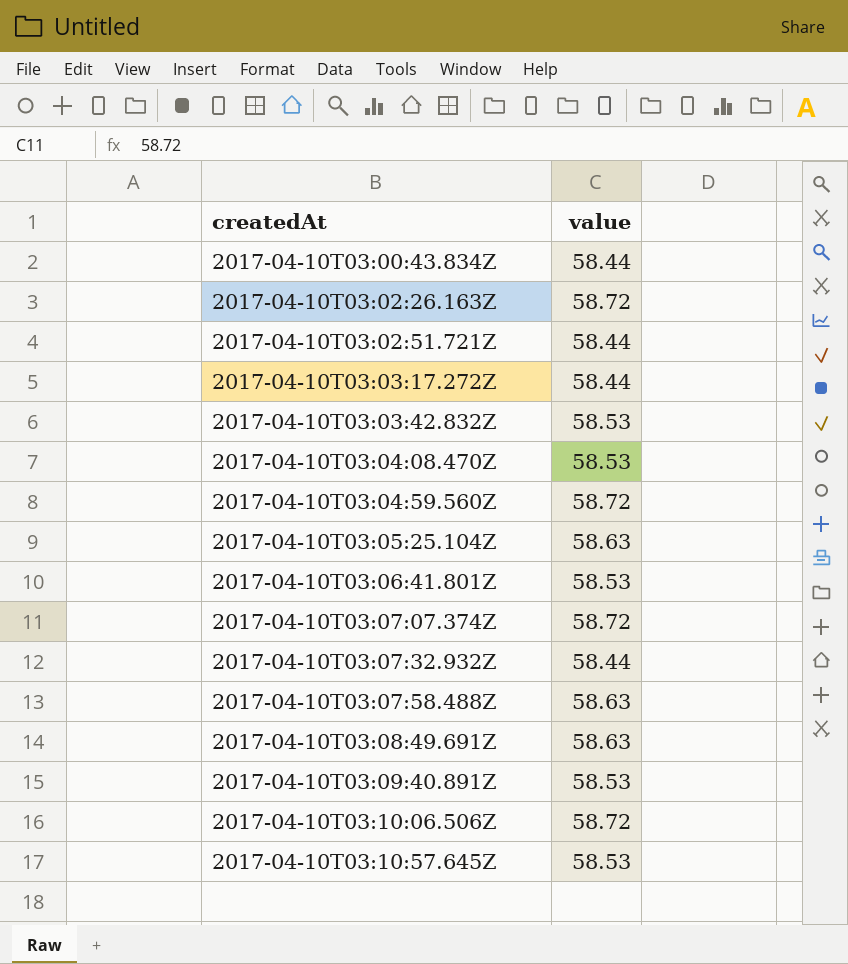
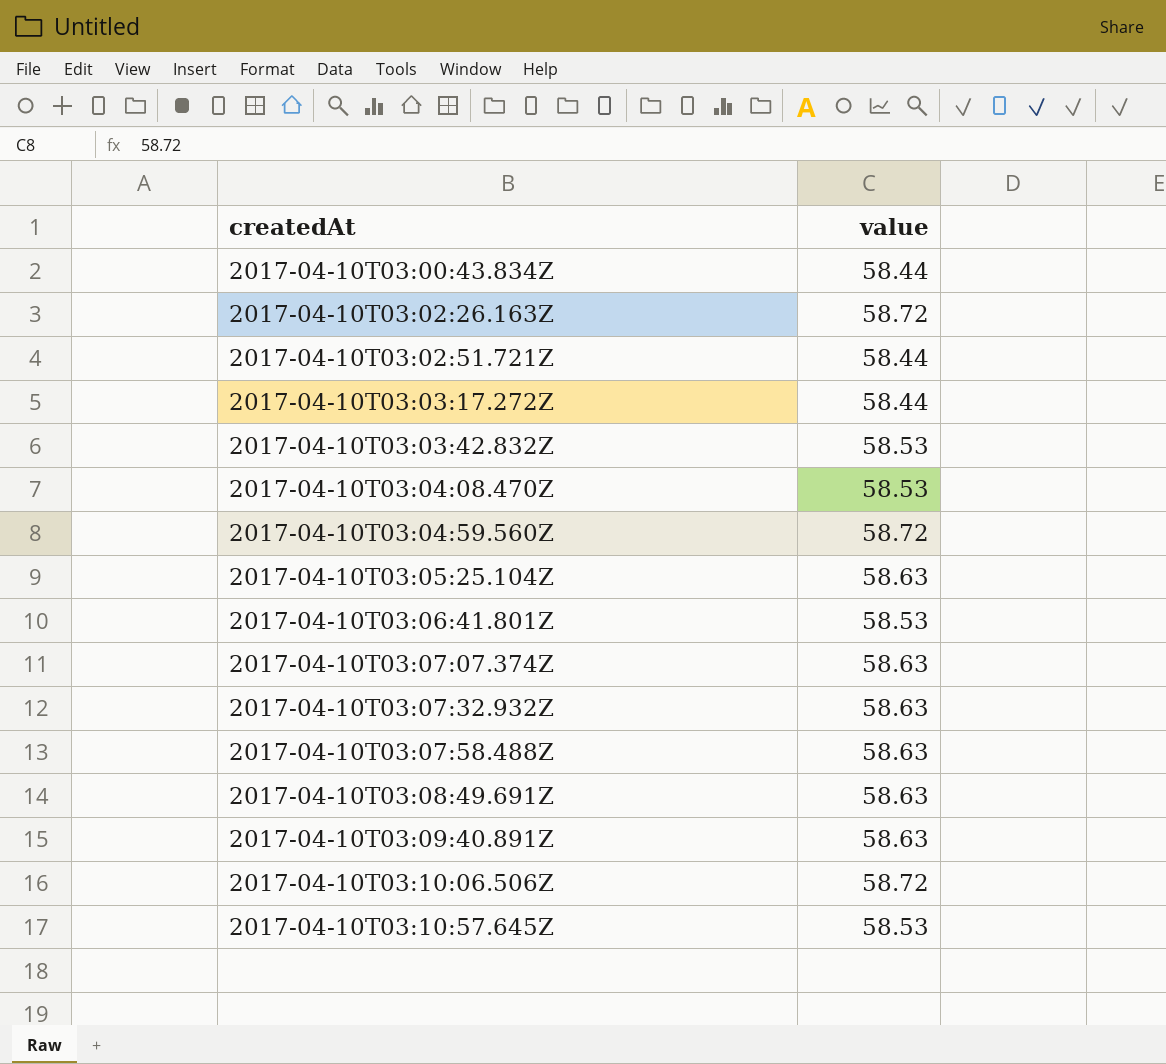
2017-04-10T03:07:07.374Z | value: 58.72 -> 58.63
2017-04-10T03:07:32.932Z | value: 58.44 -> 58.63
2017-04-10T03:09:40.891Z | value: 58.53 -> 58.63

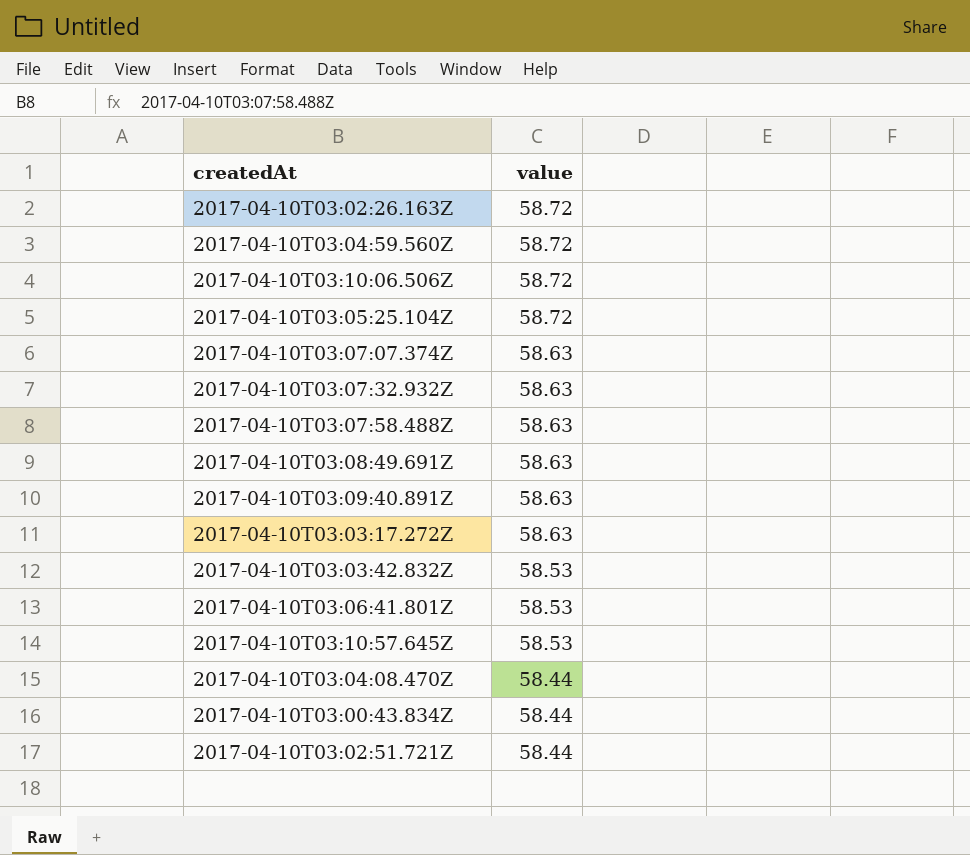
row order: createdAt ascending -> value descending
2017-04-10T03:05:25.104Z | value: 58.63 -> 58.72
2017-04-10T03:03:17.272Z | value: 58.44 -> 58.63
2017-04-10T03:04:08.470Z | value: 58.53 -> 58.44

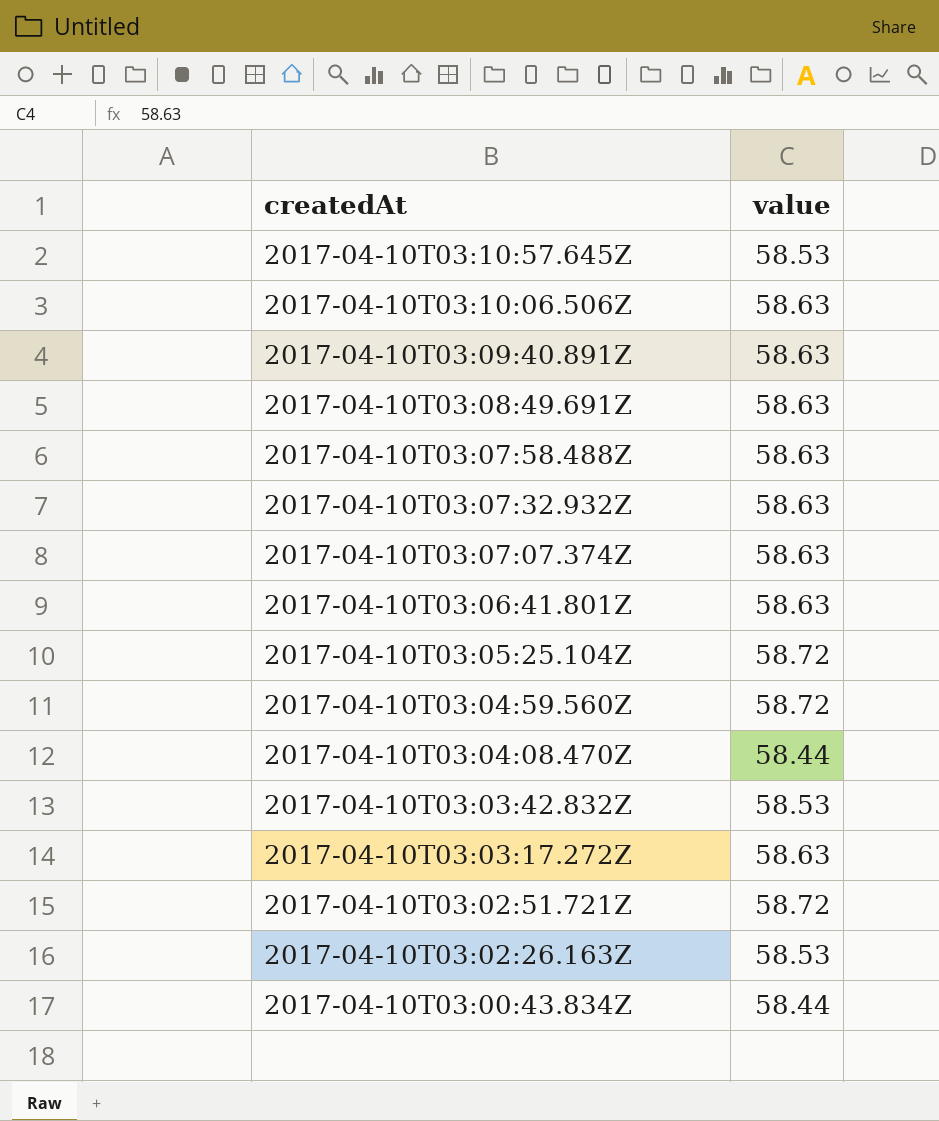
row order: value descending -> createdAt descending
2017-04-10T03:10:06.506Z | value: 58.72 -> 58.63
2017-04-10T03:06:41.801Z | value: 58.53 -> 58.63
2017-04-10T03:02:51.721Z | value: 58.44 -> 58.72
2017-04-10T03:02:26.163Z | value: 58.72 -> 58.53

